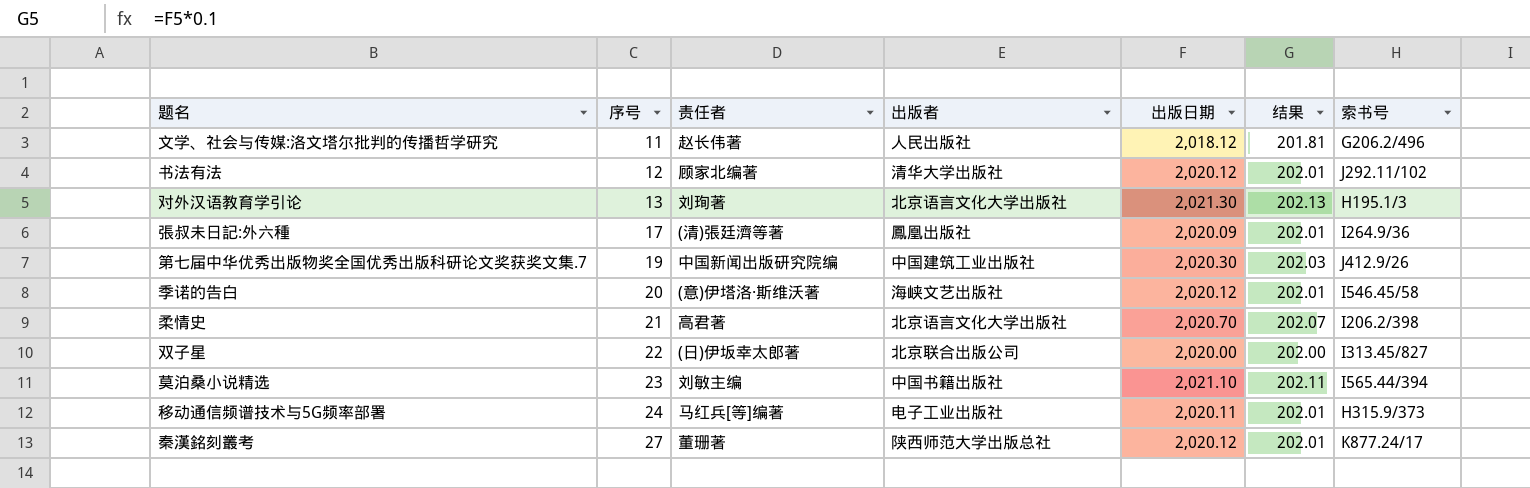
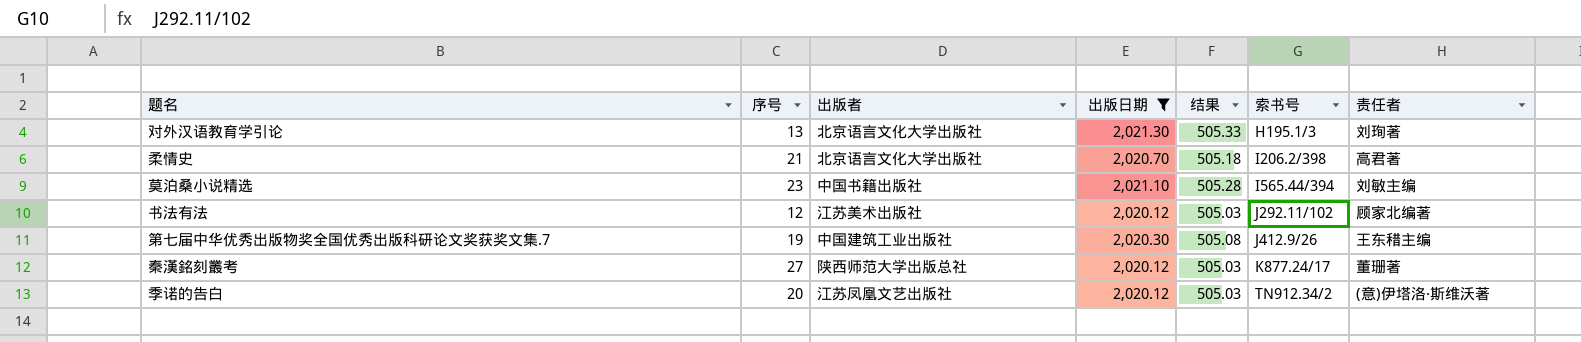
filter: none -> 出版日期 >= 2,020.12
row order: 序号 ascending -> 索书号 ascending
column 结果 | formula: [出版日期] * 0.1 -> [出版日期] * 0.25
column 责任者 | position: 3 -> 7
书法有法 | 出版者: 清华大学出版社 -> 江苏美术出版社
第七届中华优秀出版物奖全国优秀出版科研论文奖获奖文集.7 | 责任者: 中国新闻出版研究院编 -> 王东稓主编
季诺的告白 | 出版者: 海峡文艺出版社 -> 江苏凤凰文艺出版社
季诺的告白 | 索书号: I546.45/58 -> TN912.34/2

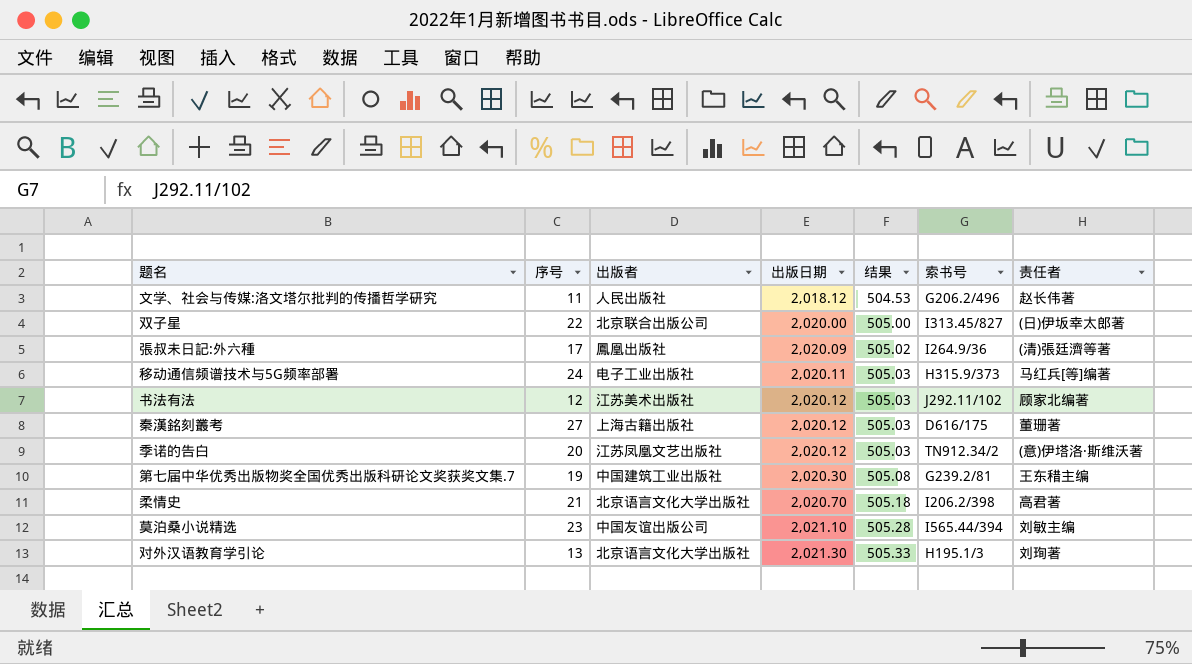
filter: 出版日期 >= 2,020.12 -> none
row order: 索书号 ascending -> 出版日期 ascending
秦漢銘刻叢考 | 出版者: 陕西师范大学出版总社 -> 上海古籍出版社
秦漢銘刻叢考 | 索书号: K877.24/17 -> D616/175
第七届中华优秀出版物奖全国优秀出版科研论文奖获奖文集.7 | 索书号: J412.9/26 -> G239.2/81
莫泊桑小说精选 | 出版者: 中国书籍出版社 -> 中国友谊出版公司

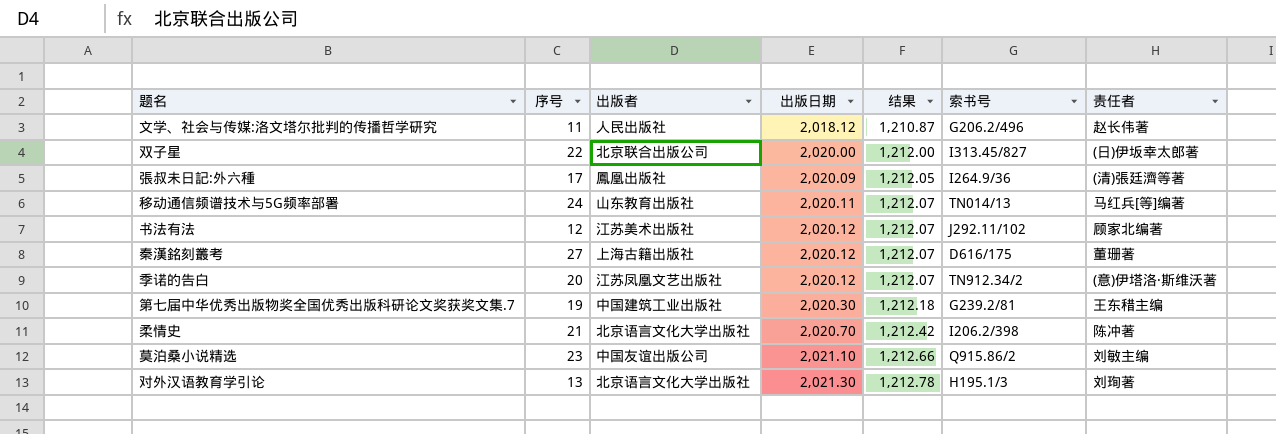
column 结果 | formula: [出版日期] * 0.25 -> [出版日期] * 0.6
移动通信频谱技术与5G频率部署 | 出版者: 电子工业出版社 -> 山东教育出版社
移动通信频谱技术与5G频率部署 | 索书号: H315.9/373 -> TN014/13
柔情史 | 责任者: 高君著 -> 陈冲著
莫泊桑小说精选 | 索书号: I565.44/394 -> Q915.86/2

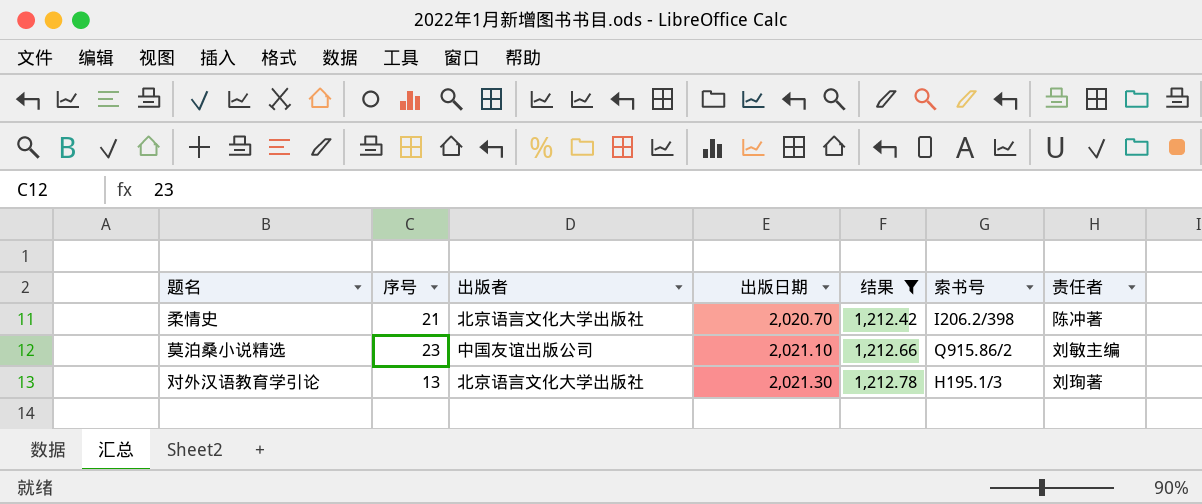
filter: none -> 结果 >= 1,212.42

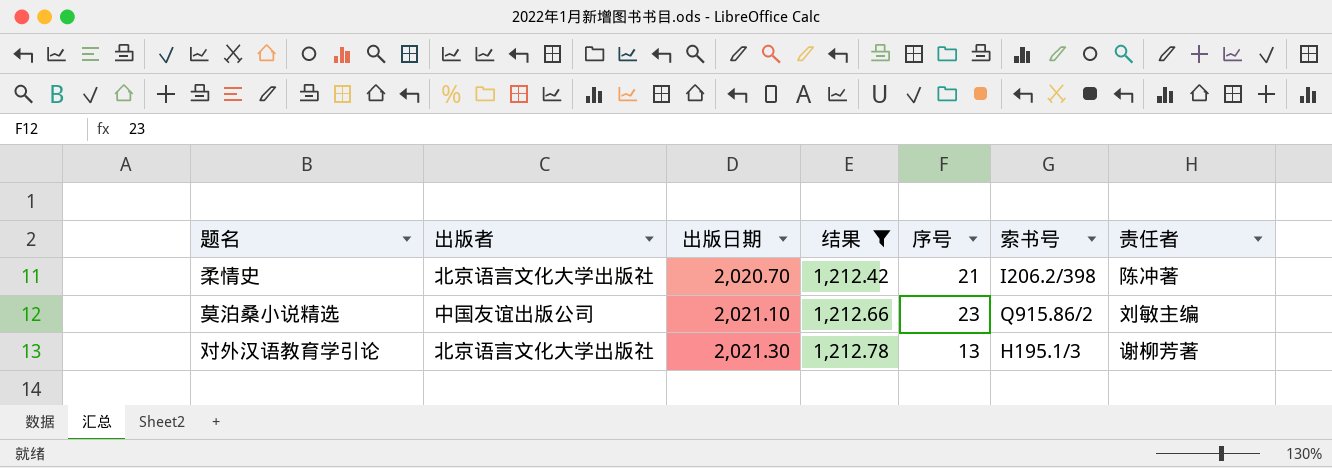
column 序号 | position: 2 -> 5
对外汉语教育学引论 | 责任者: 刘珣著 -> 谢柳芳著

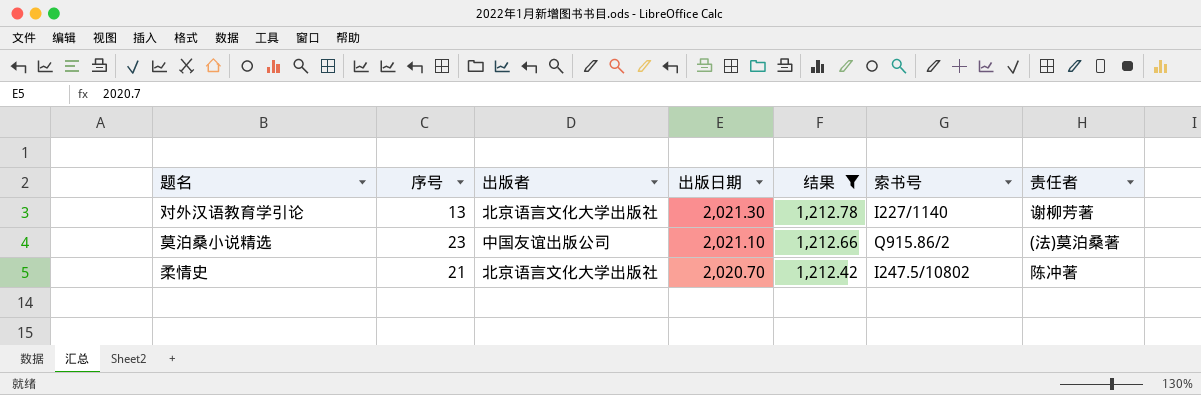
row order: 出版日期 ascending -> 出版日期 descending
column 序号 | position: 5 -> 2
对外汉语教育学引论 | 索书号: H195.1/3 -> I227/1140
莫泊桑小说精选 | 责任者: 刘敏主编 -> (法)莫泊桑著
柔情史 | 索书号: I206.2/398 -> I247.5/10802

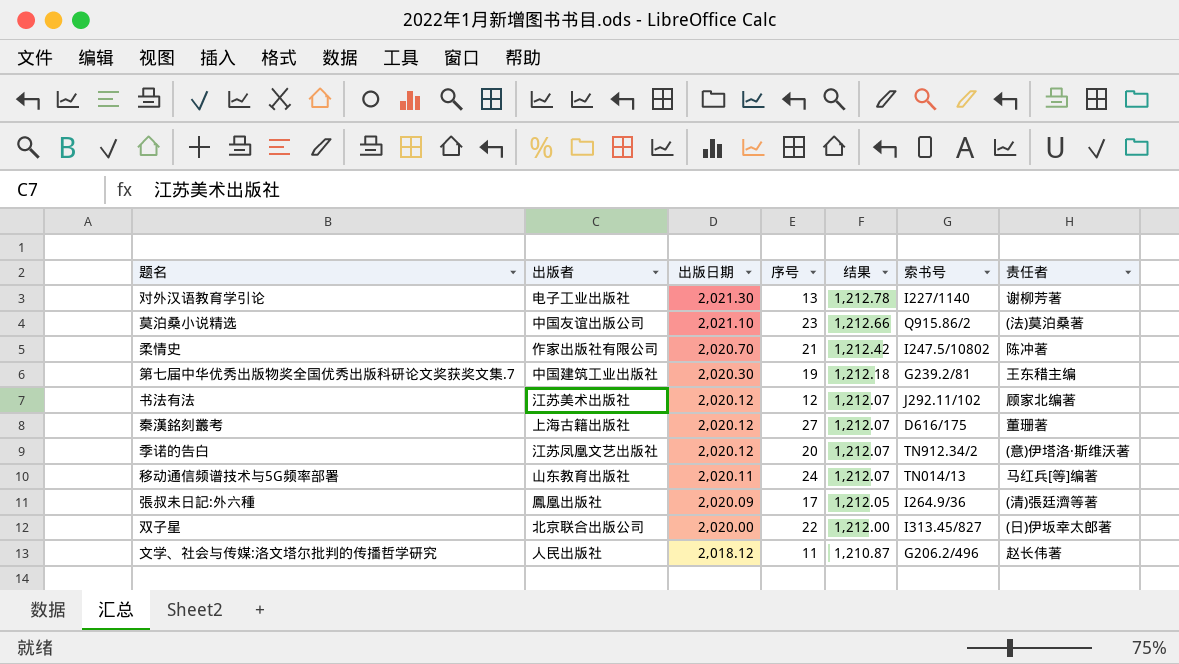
filter: 结果 >= 1,212.42 -> none
column 序号 | position: 2 -> 4
对外汉语教育学引论 | 出版者: 北京语言文化大学出版社 -> 电子工业出版社
柔情史 | 出版者: 北京语言文化大学出版社 -> 作家出版社有限公司

